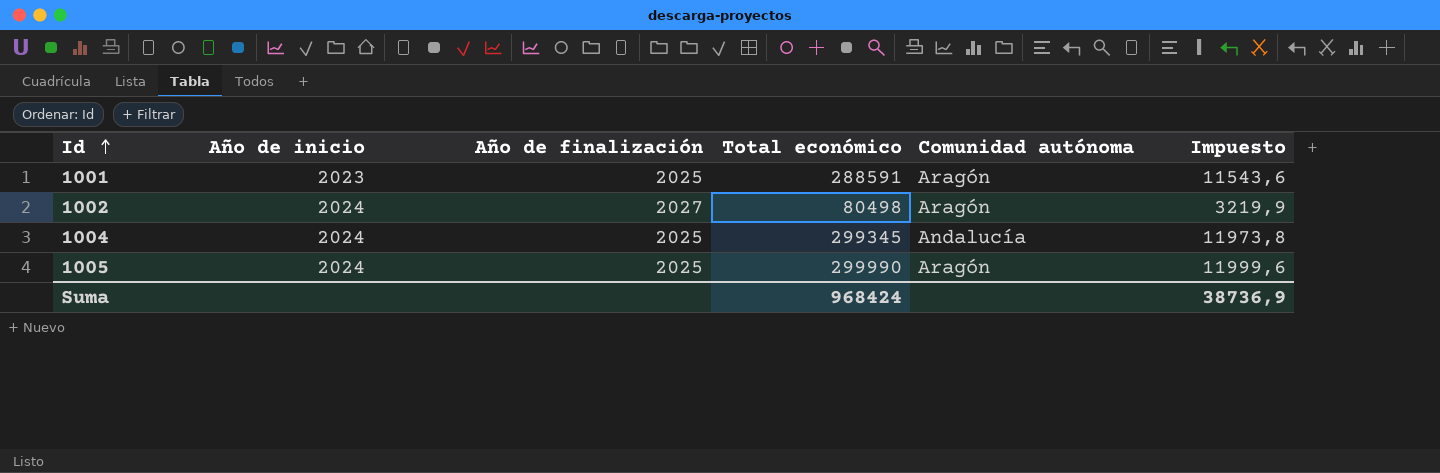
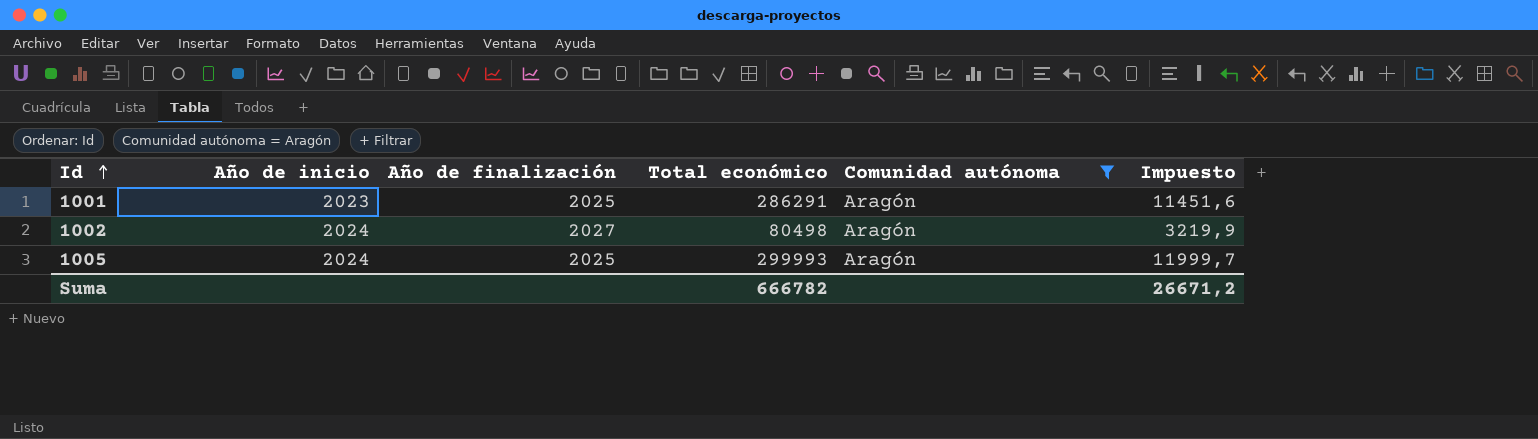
filter: none -> Comunidad autónoma = Aragón
1001 | Total económico: 288591 -> 286291
1001 | Impuesto: 11543,6 -> 11451,6
1005 | Total económico: 299990 -> 299993
1005 | Impuesto: 11999,6 -> 11999,7
Suma | Total económico: 968424 -> 666782
Suma | Impuesto: 38736,9 -> 26671,2

